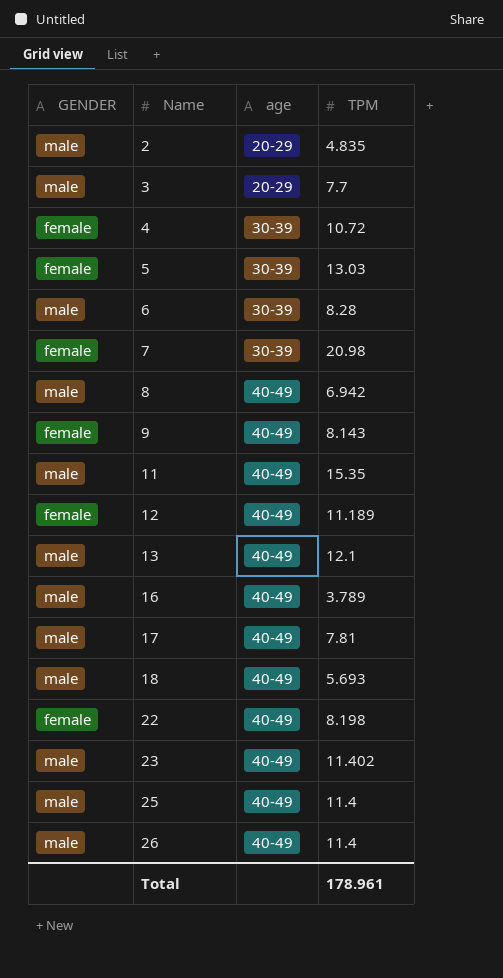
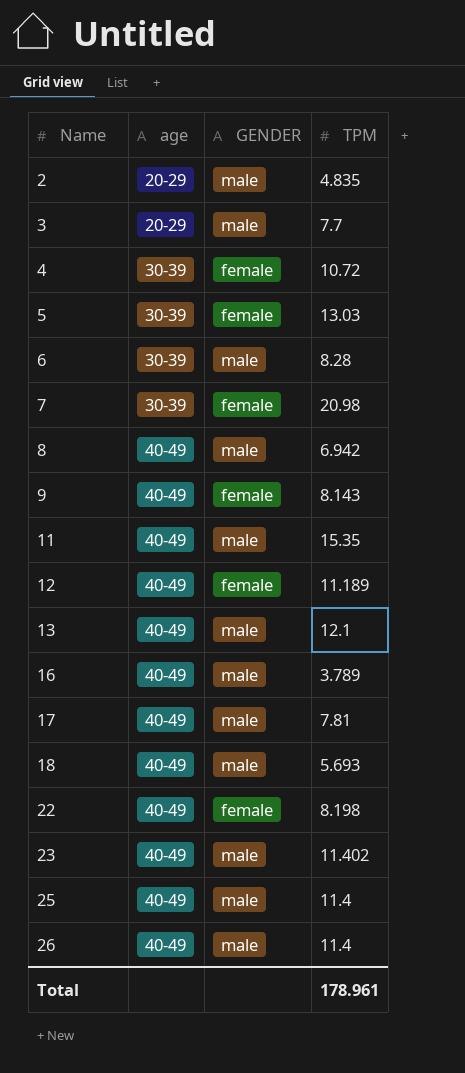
column GENDER | position: 1 -> 3

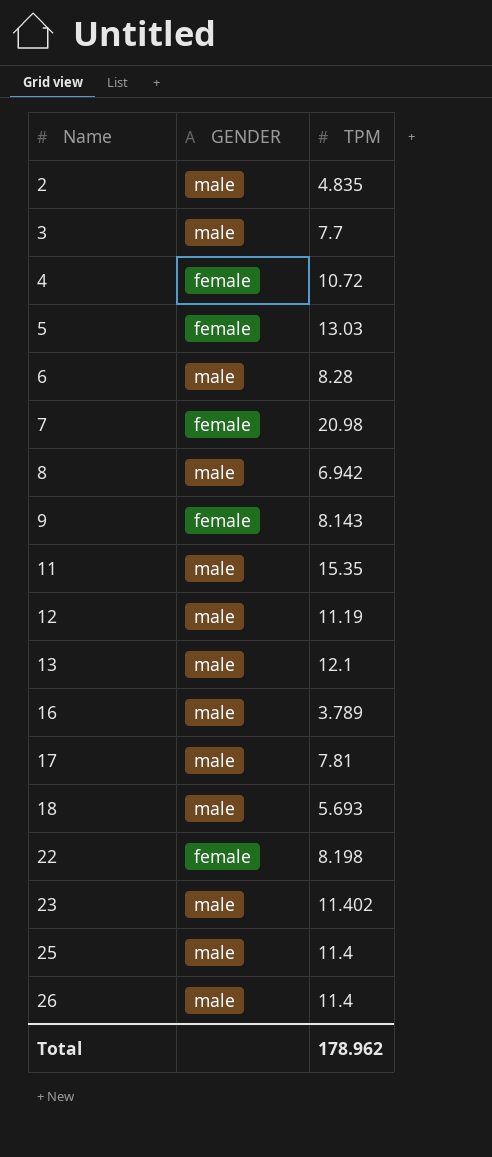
column age | position: 2 -> none
12 | GENDER: female -> male
12 | TPM: 11.189 -> 11.19
Total | TPM: 178.961 -> 178.962

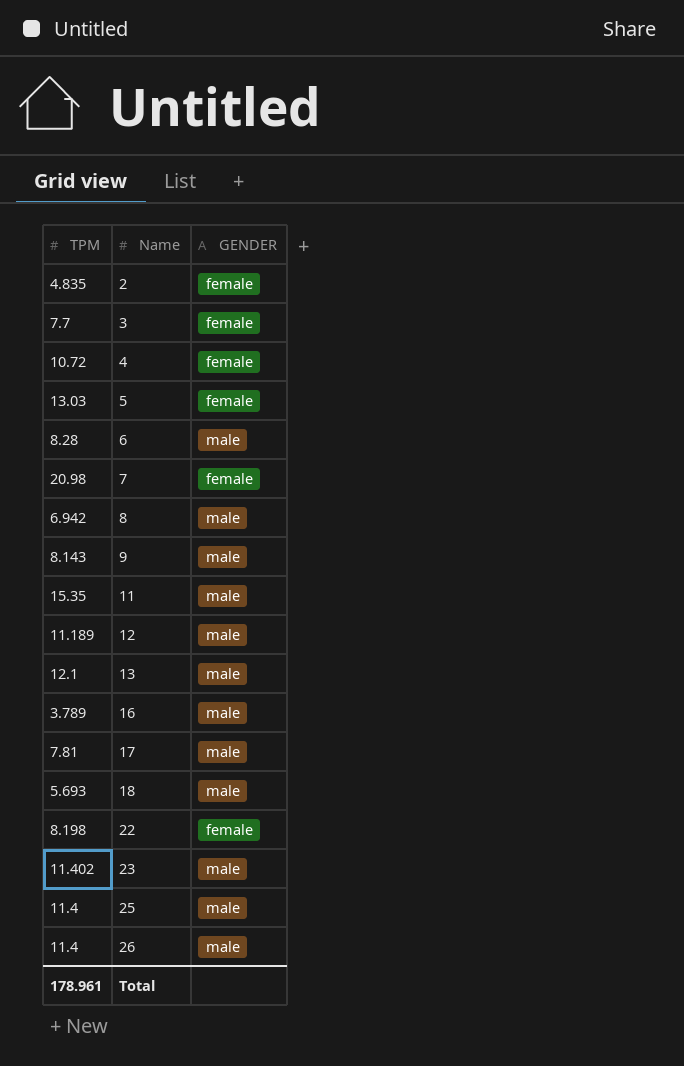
column TPM | position: 3 -> 1
2 | GENDER: male -> female
3 | GENDER: male -> female
9 | GENDER: female -> male
12 | TPM: 11.19 -> 11.189
Total | TPM: 178.962 -> 178.961

